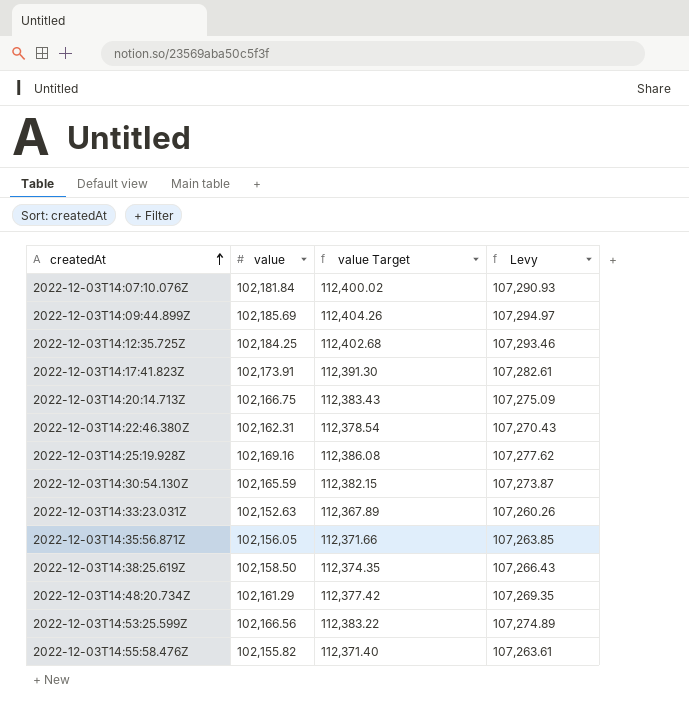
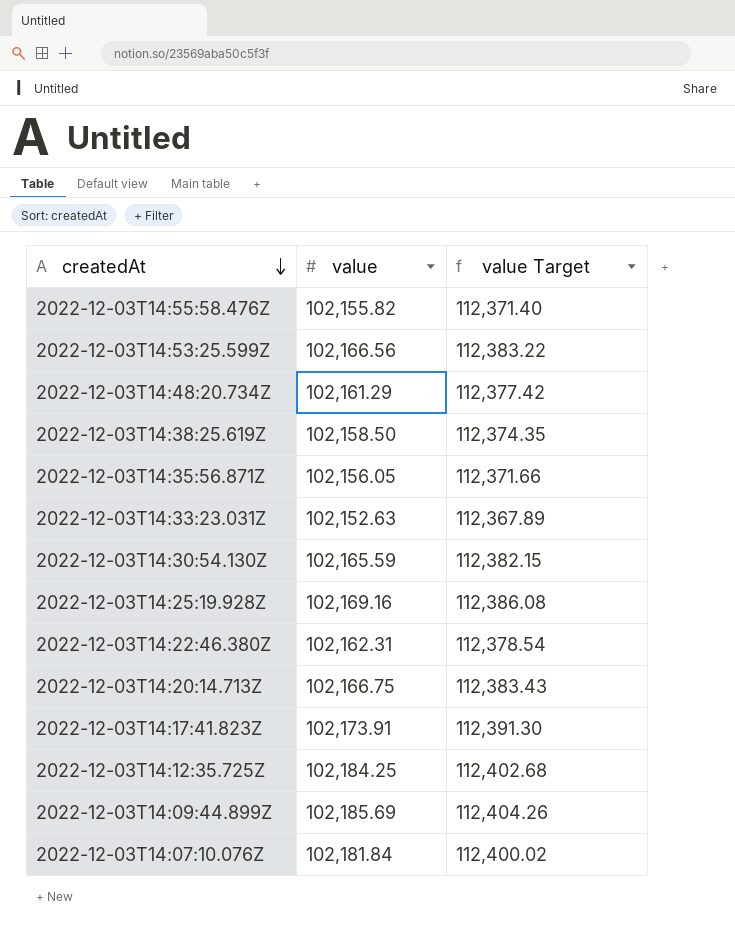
row order: createdAt ascending -> createdAt descending
column Levy | formula: [value] * 1.05 -> none

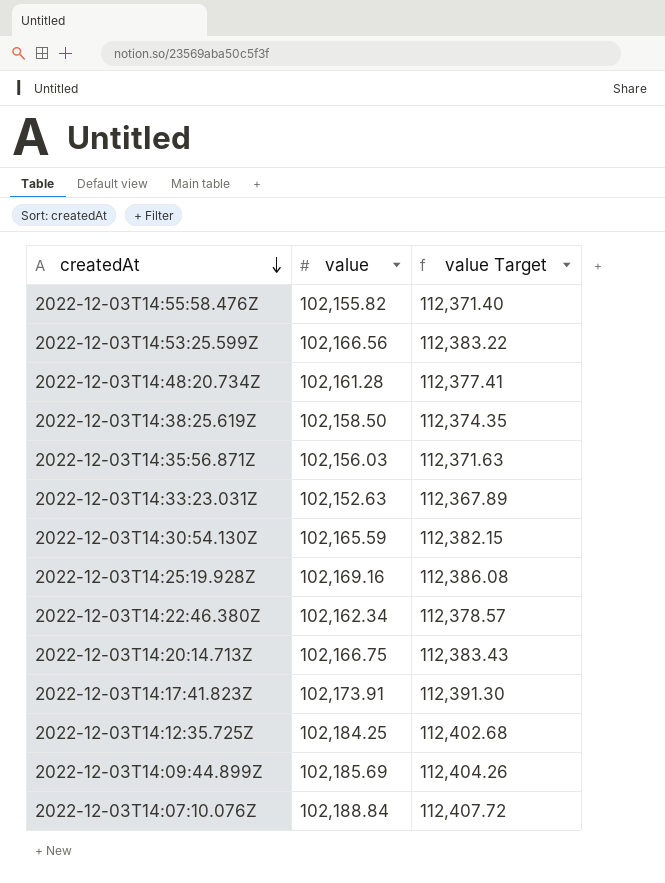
2022-12-03T14:48:20.734Z | value: 102,161.29 -> 102,161.28
2022-12-03T14:48:20.734Z | value Target: 112,377.42 -> 112,377.41
2022-12-03T14:35:56.871Z | value: 102,156.05 -> 102,156.03
2022-12-03T14:35:56.871Z | value Target: 112,371.66 -> 112,371.63
2022-12-03T14:22:46.380Z | value: 102,162.31 -> 102,162.34
2022-12-03T14:22:46.380Z | value Target: 112,378.54 -> 112,378.57
2022-12-03T14:07:10.076Z | value: 102,181.84 -> 102,188.84
2022-12-03T14:07:10.076Z | value Target: 112,400.02 -> 112,407.72

